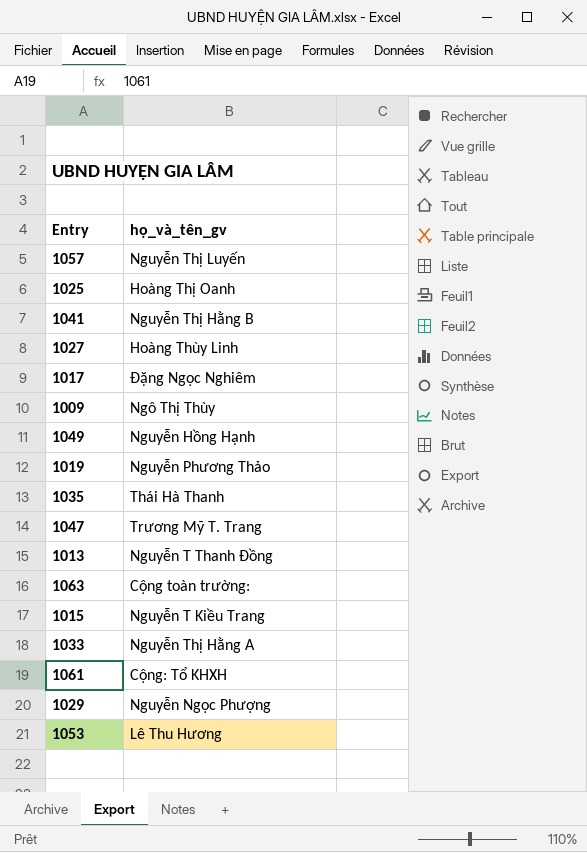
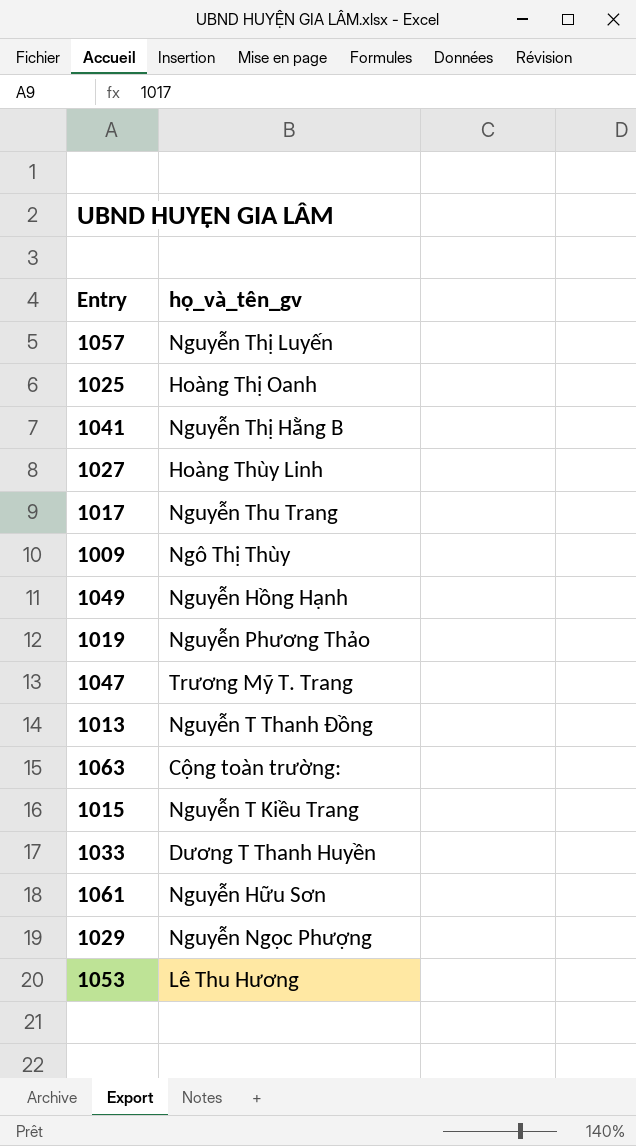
row 1035: Thái Hà Thanh -> none
1017 | họ_và_tên_gv: Đặng Ngọc Nghiêm -> Nguyễn Thu Trang
1033 | họ_và_tên_gv: Nguyễn Thị Hằng A -> Dương T Thanh Huyền
1061 | họ_và_tên_gv: Cộng: Tổ KHXH -> Nguyễn Hữu Sơn

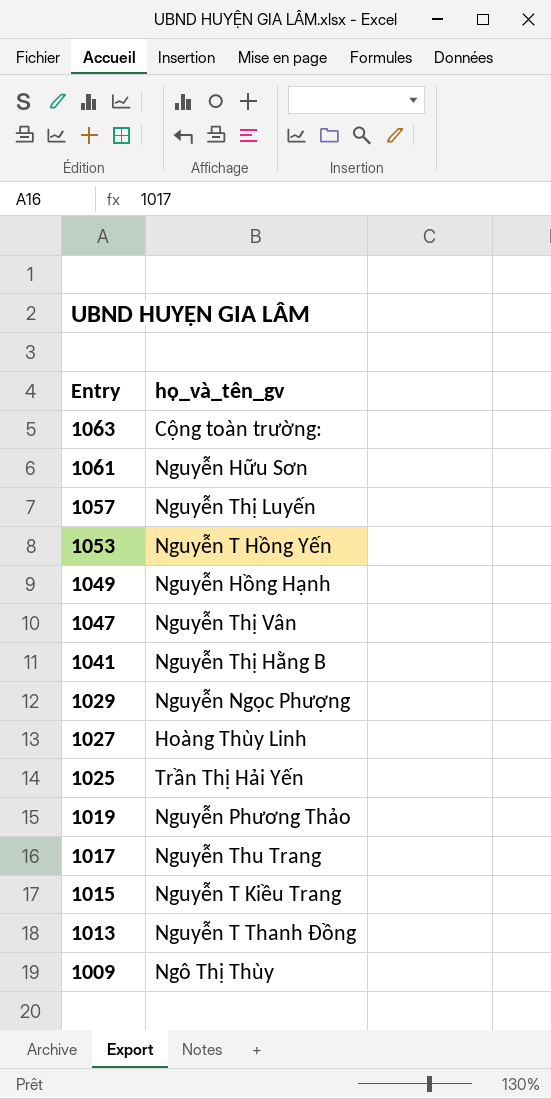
row order: none -> Entry descending
row 1033: Dương T Thanh Huyền -> none
1053 | họ_và_tên_gv: Lê Thu Hương -> Nguyễn T Hồng Yến
1047 | họ_và_tên_gv: Trương Mỹ T. Trang -> Nguyễn Thị Vân
1025 | họ_và_tên_gv: Hoàng Thị Oanh -> Trần Thị Hải Yến

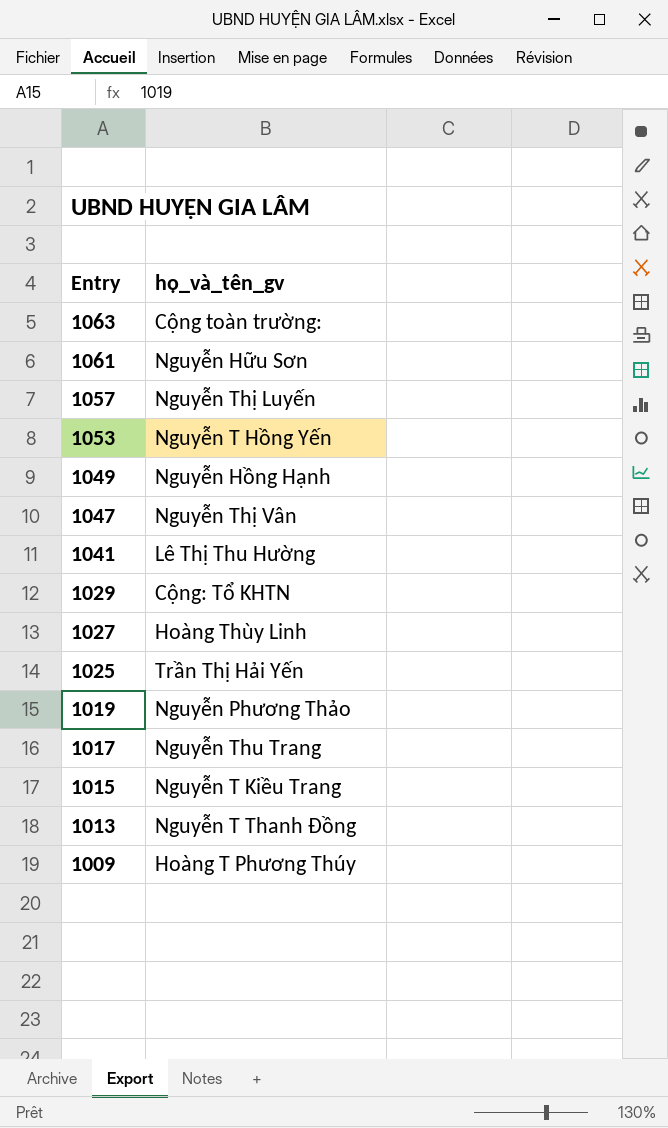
1041 | họ_và_tên_gv: Nguyễn Thị Hằng B -> Lê Thị Thu Hường
1029 | họ_và_tên_gv: Nguyễn Ngọc Phượng -> Cộng: Tổ KHTN
1009 | họ_và_tên_gv: Ngô Thị Thùy -> Hoàng T Phương Thúy

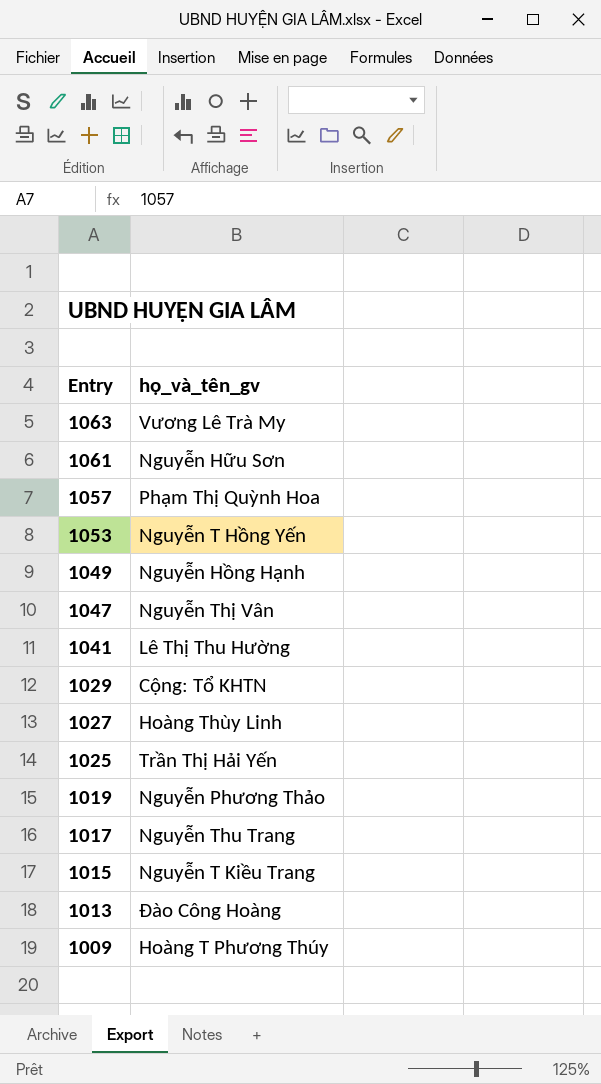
1063 | họ_và_tên_gv: Cộng toàn trường: -> Vương Lê Trà My
1057 | họ_và_tên_gv: Nguyễn Thị Luyến -> Phạm Thị Quỳnh Hoa
1013 | họ_và_tên_gv: Nguyễn T Thanh Đồng -> Đào Công Hoàng

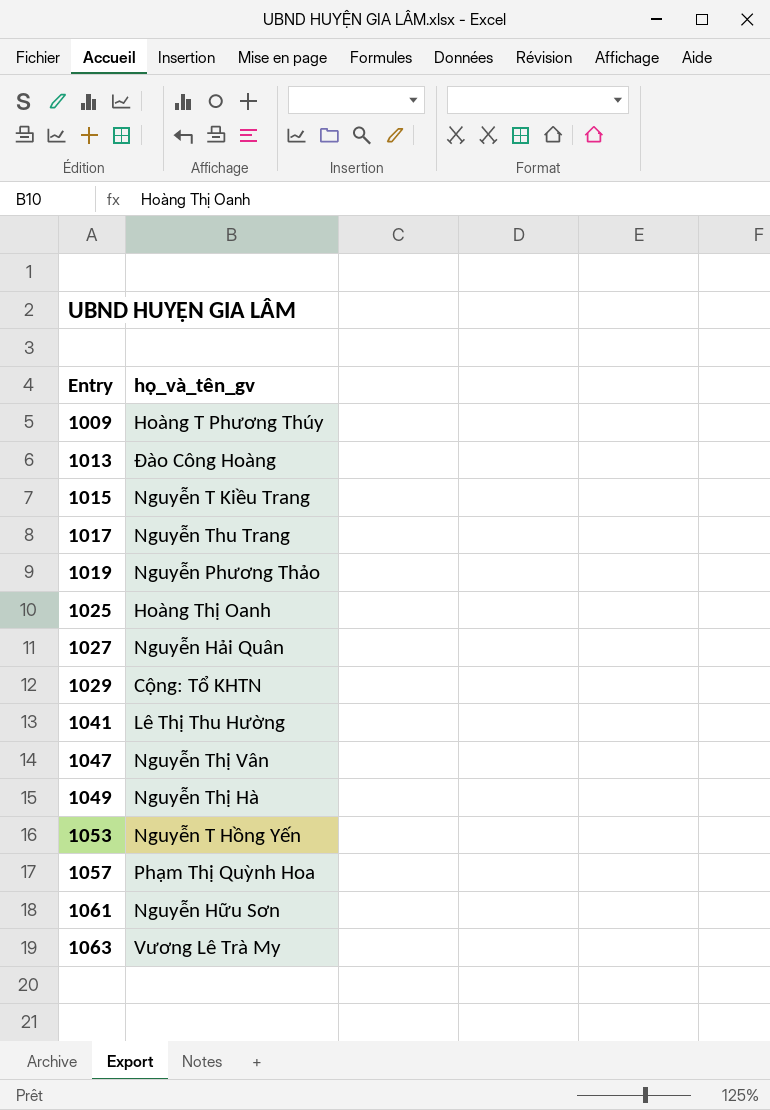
row order: Entry descending -> Entry ascending
1025 | họ_và_tên_gv: Trần Thị Hải Yến -> Hoàng Thị Oanh
1027 | họ_và_tên_gv: Hoàng Thùy Linh -> Nguyễn Hải Quân
1049 | họ_và_tên_gv: Nguyễn Hồng Hạnh -> Nguyễn Thị Hà

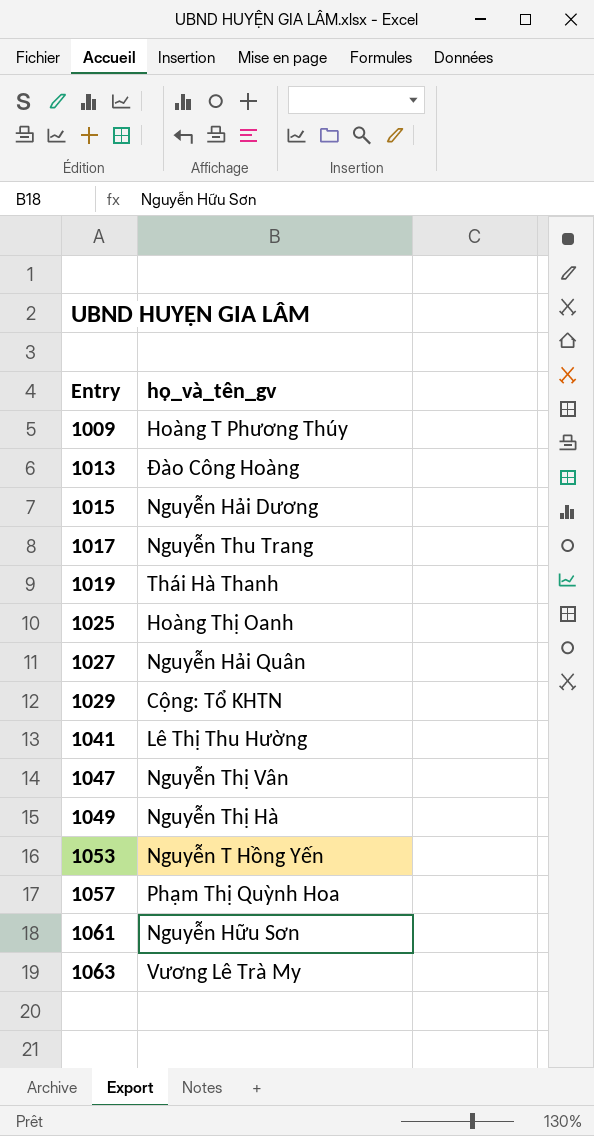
1015 | họ_và_tên_gv: Nguyễn T Kiều Trang -> Nguyễn Hải Dương
1019 | họ_và_tên_gv: Nguyễn Phương Thảo -> Thái Hà Thanh

